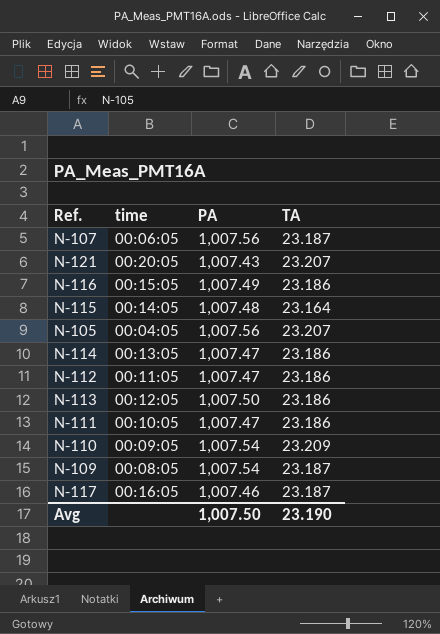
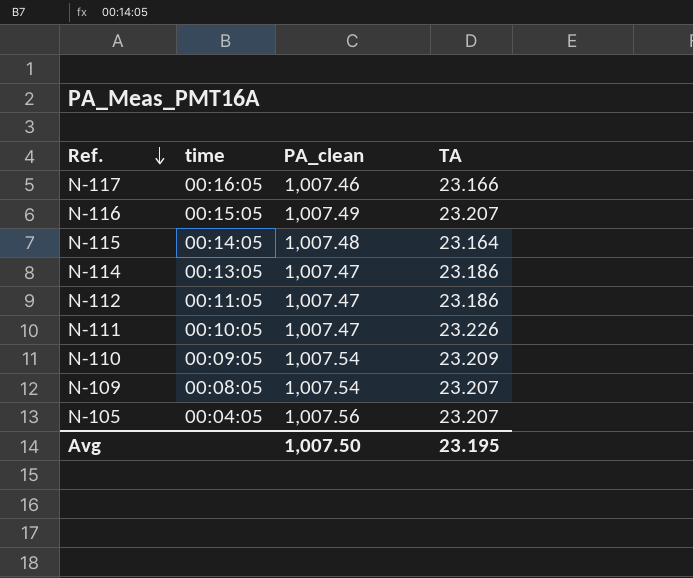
row order: none -> Ref. descending
column name: PA -> PA_clean
row N-107: 00:06:05 | 1,007.56 | 23.187 -> none
row N-121: 00:20:05 | 1,007.43 | 23.207 -> none
row N-113: 00:12:05 | 1,007.50 | 23.186 -> none
N-117 | TA: 23.187 -> 23.166
N-116 | TA: 23.186 -> 23.207
N-111 | TA: 23.186 -> 23.226
N-109 | TA: 23.187 -> 23.207
Avg | TA: 23.190 -> 23.195

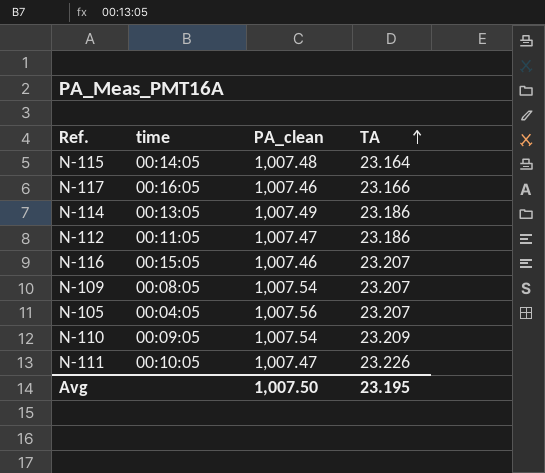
row order: Ref. descending -> TA ascending
N-114 | PA_clean: 1,007.47 -> 1,007.49
N-116 | PA_clean: 1,007.49 -> 1,007.46

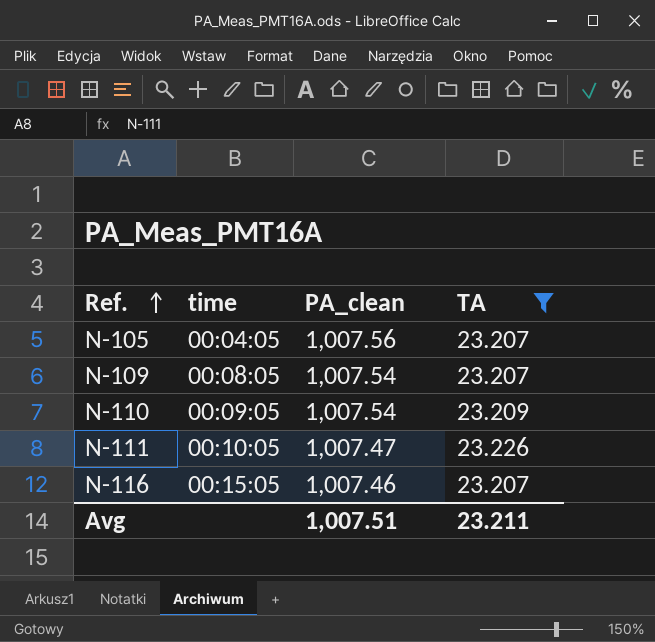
filter: none -> TA >= 23.207
row order: TA ascending -> Ref. ascending
Avg | PA_clean: 1,007.50 -> 1,007.51
Avg | TA: 23.195 -> 23.211

